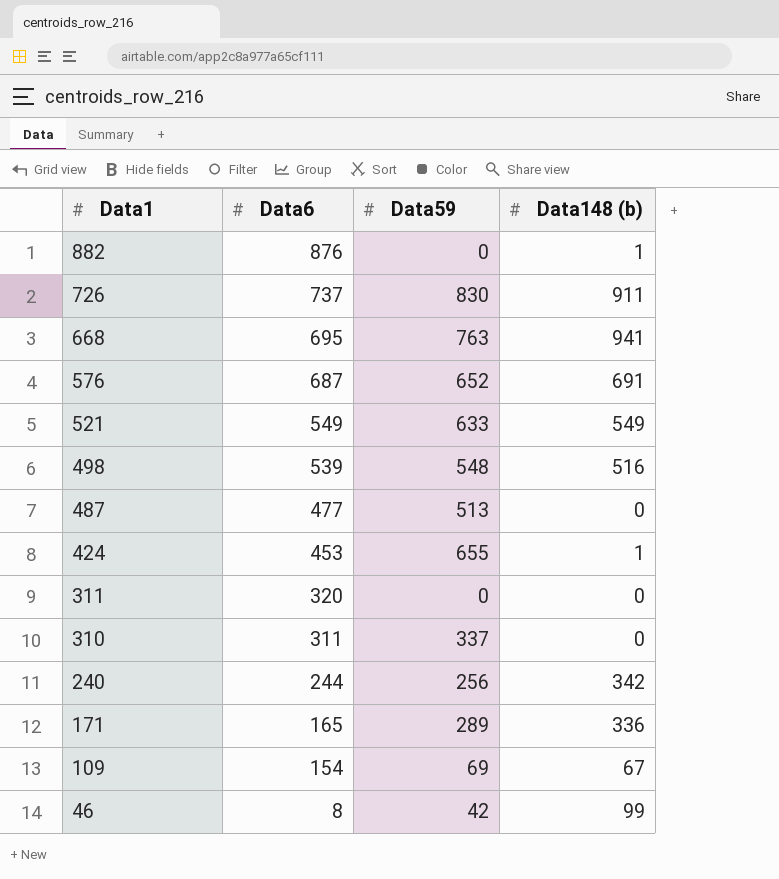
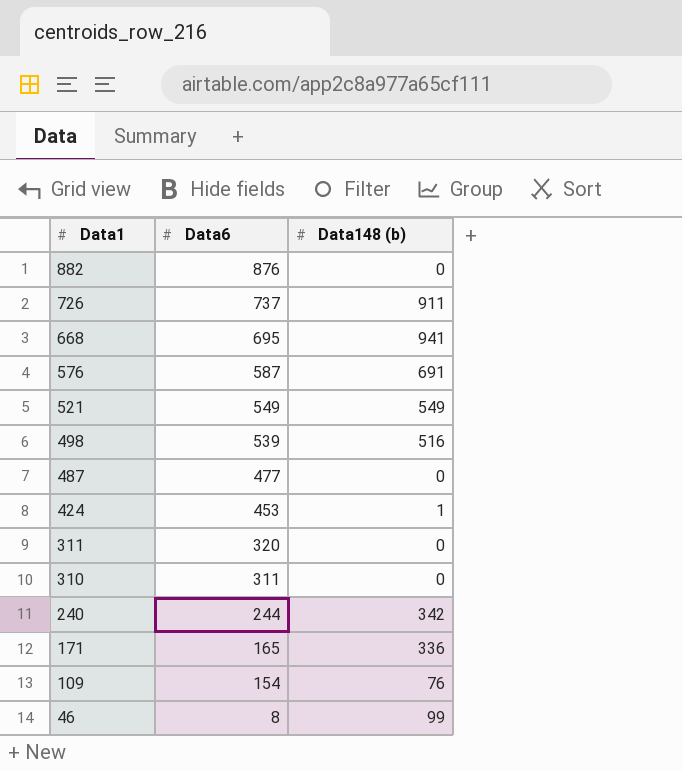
column Data59 | position: 3 -> none
882 | Data148 (b): 1 -> 0
576 | Data6: 687 -> 587
109 | Data148 (b): 67 -> 76

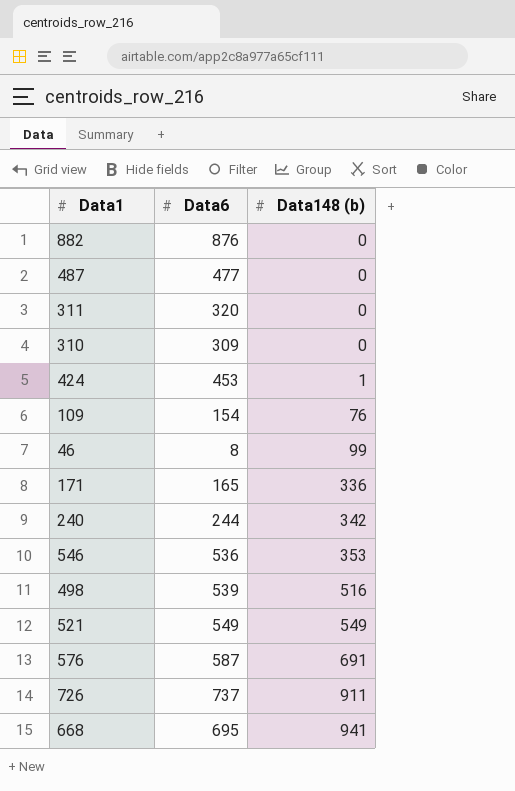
row order: Data1 descending -> Data148 (b) ascending
310 | Data6: 311 -> 309
row 546: none -> 536 | 353

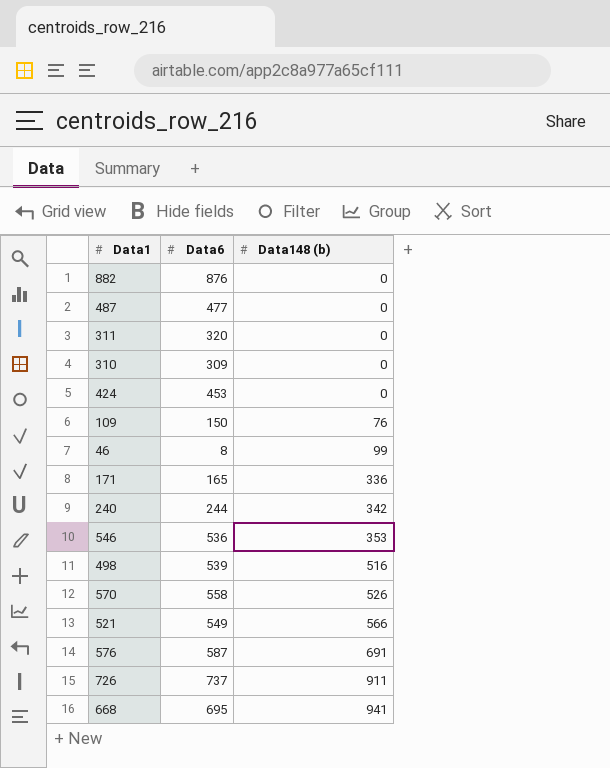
424 | Data148 (b): 1 -> 0
109 | Data6: 154 -> 150
row 570: none -> 558 | 526
521 | Data148 (b): 549 -> 566

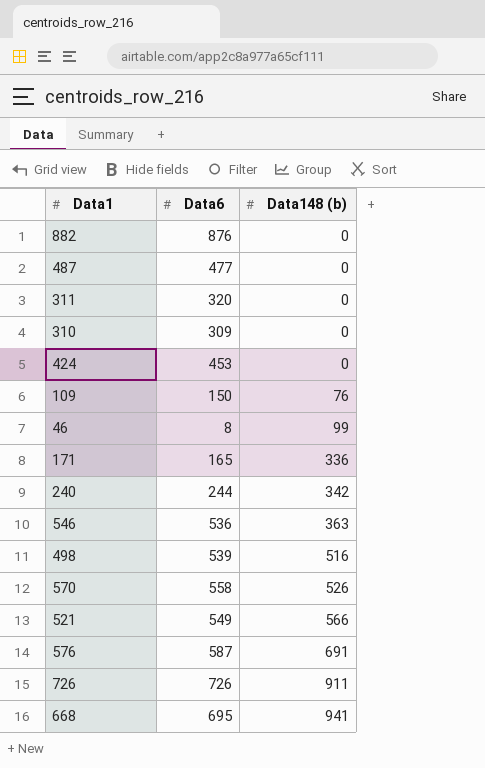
546 | Data148 (b): 353 -> 363
726 | Data6: 737 -> 726

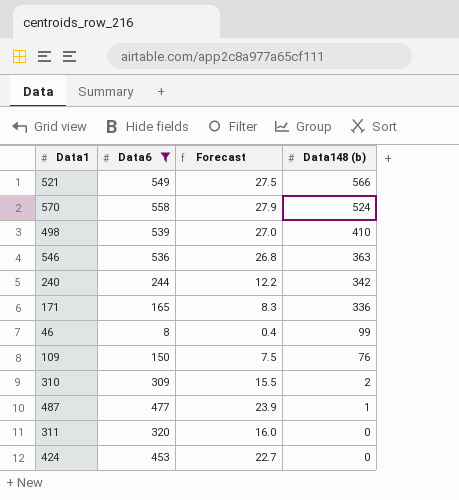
filter: none -> Data6 <= 558
row order: Data148 (b) ascending -> Data148 (b) descending
column Forecast | formula: none -> [Data6] * 0.05
570 | Data148 (b): 526 -> 524
498 | Data148 (b): 516 -> 410
310 | Data148 (b): 0 -> 2
487 | Data148 (b): 0 -> 1

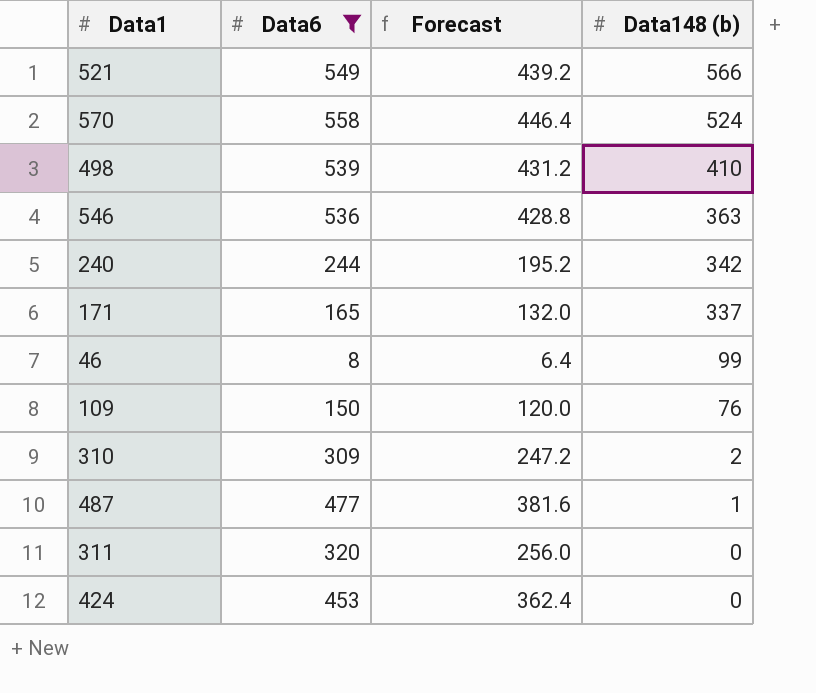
column Forecast | formula: [Data6] * 0.05 -> [Data6] * 0.8
171 | Data148 (b): 336 -> 337

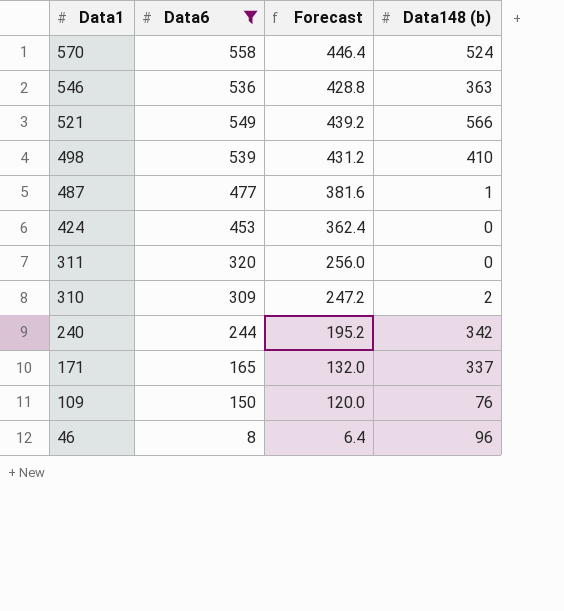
row order: Data148 (b) descending -> Data1 descending
46 | Data148 (b): 99 -> 96

